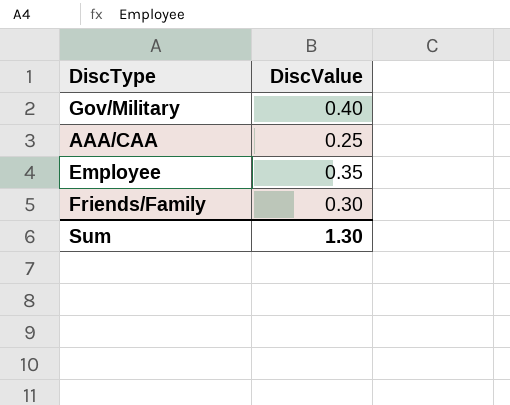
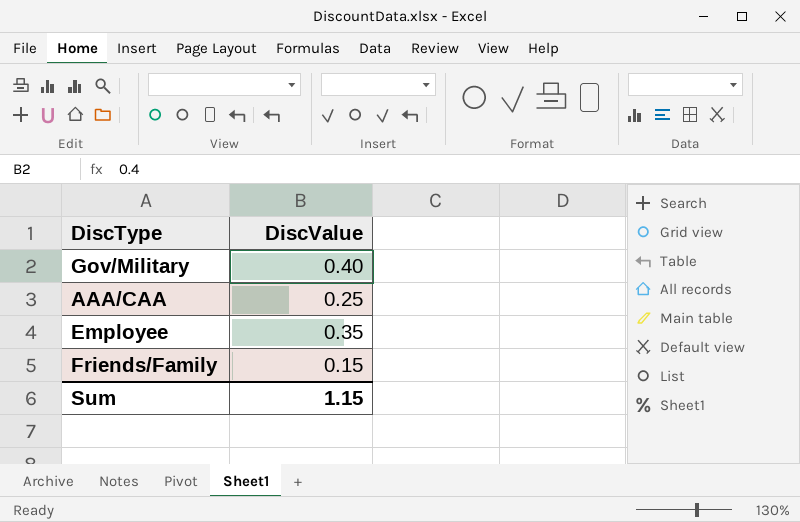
Friends/Family | DiscValue: 0.30 -> 0.15
Sum | DiscValue: 1.30 -> 1.15

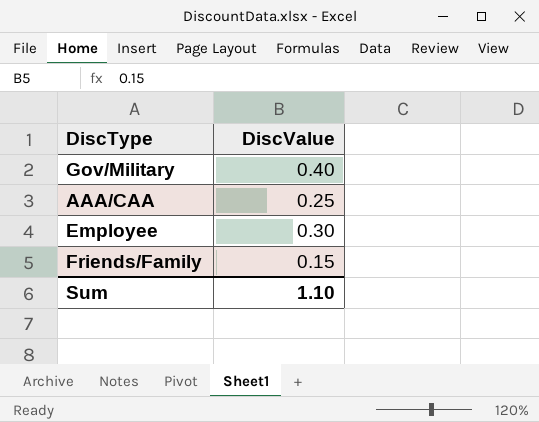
Employee | DiscValue: 0.35 -> 0.30
Sum | DiscValue: 1.15 -> 1.10

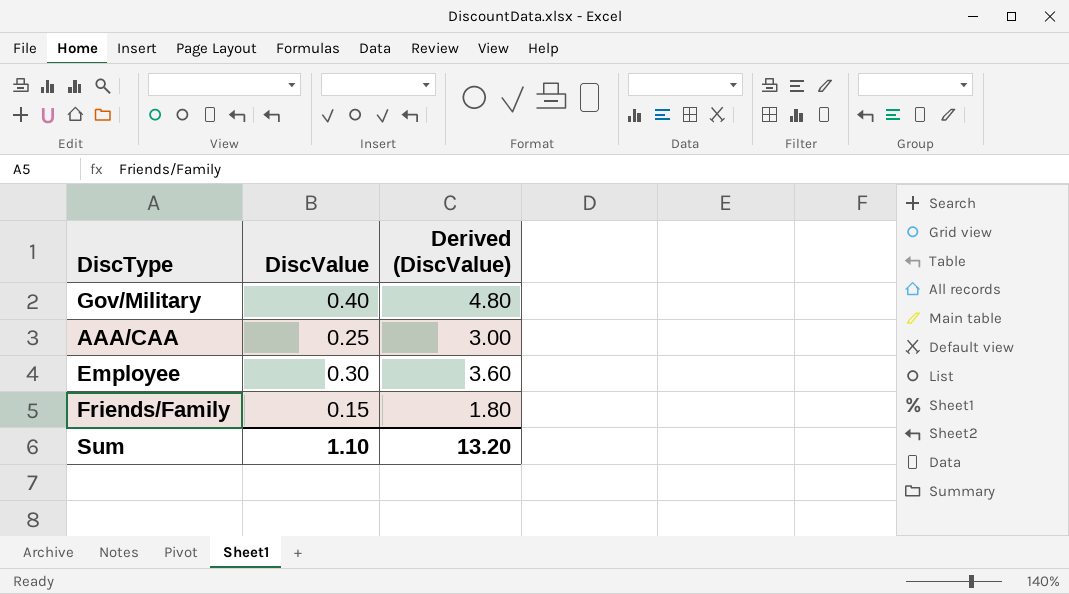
column Derived (DiscValue) | formula: none -> [DiscValue] * 12

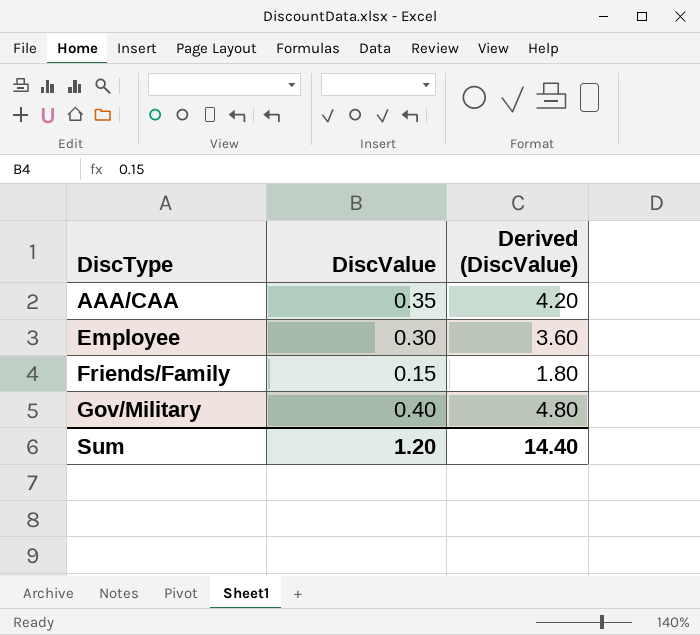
row order: none -> DiscType ascending
AAA/CAA | DiscValue: 0.25 -> 0.35
AAA/CAA | Derived (DiscValue): 3.00 -> 4.20
Sum | DiscValue: 1.10 -> 1.20
Sum | Derived (DiscValue): 13.20 -> 14.40

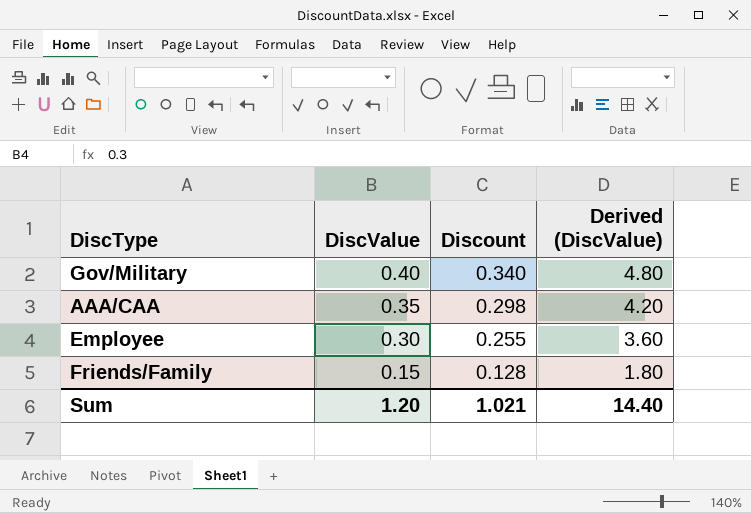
row order: DiscType ascending -> DiscValue descending
column Discount | formula: none -> [DiscValue] * 0.85

